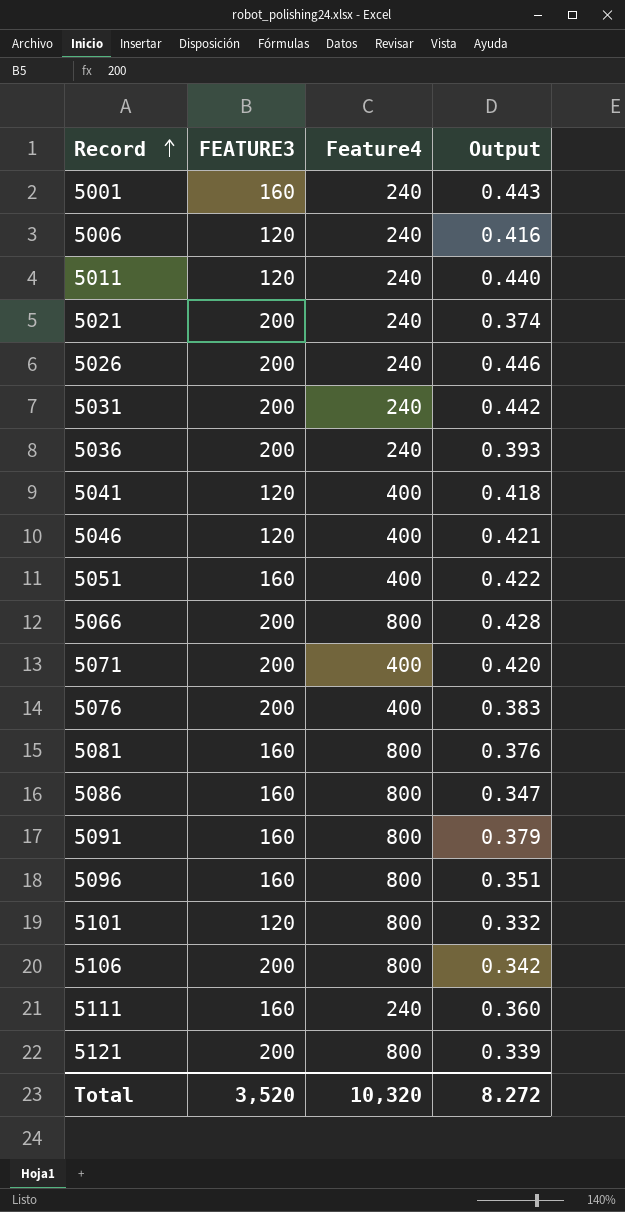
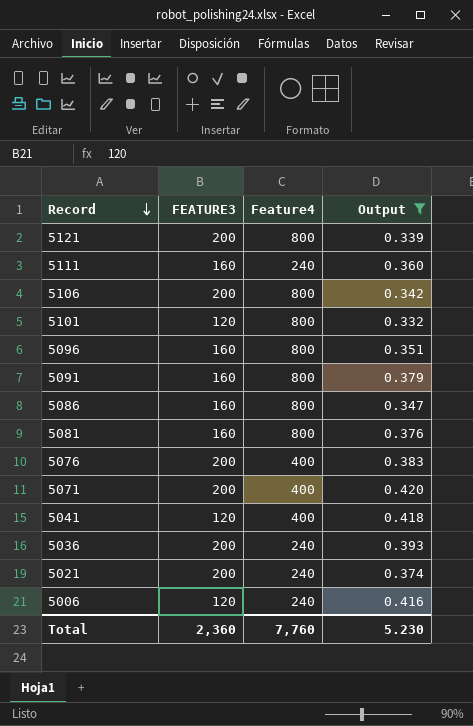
filter: none -> Output <= 0.420
row order: Record ascending -> Record descending
Total | FEATURE3: 3,520 -> 2,360
Total | Feature4: 10,320 -> 7,760
Total | Output: 8.272 -> 5.230

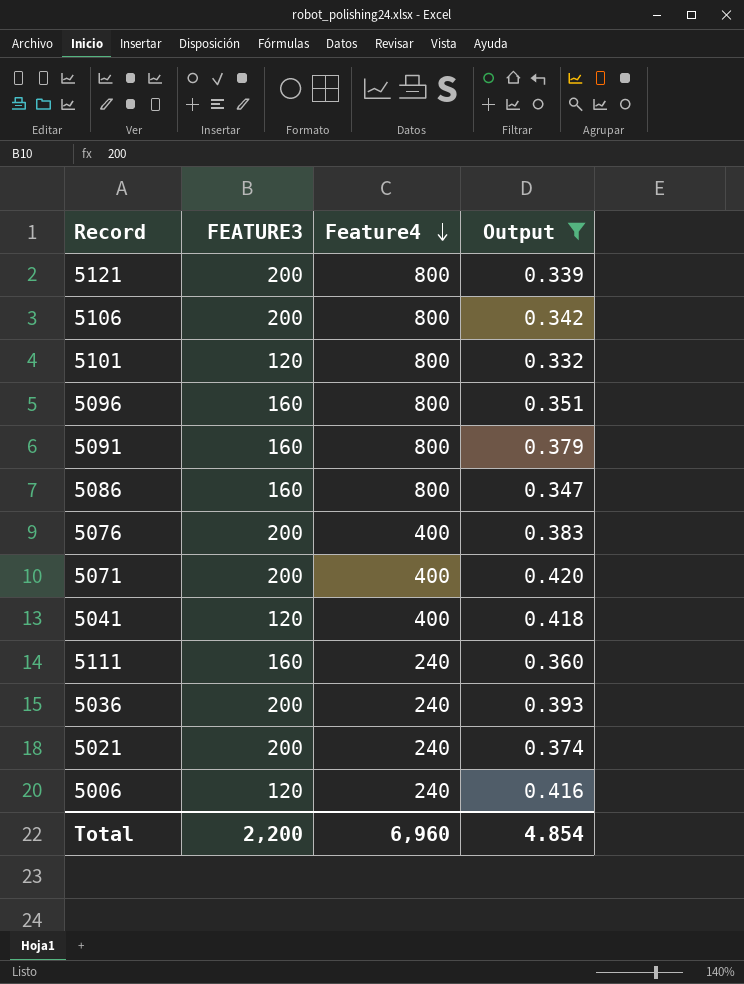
row order: Record descending -> Feature4 descending
row 5081: 160 | 800 | 0.376 -> none
Total | FEATURE3: 2,360 -> 2,200
Total | Feature4: 7,760 -> 6,960
Total | Output: 5.230 -> 4.854

